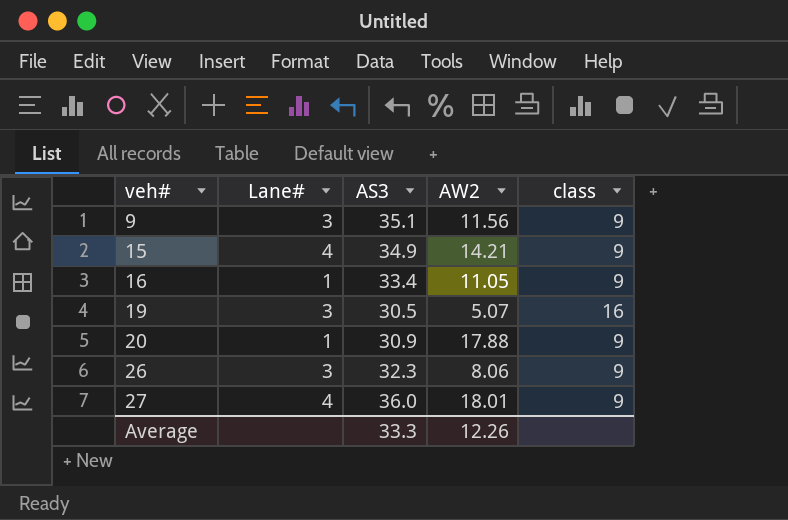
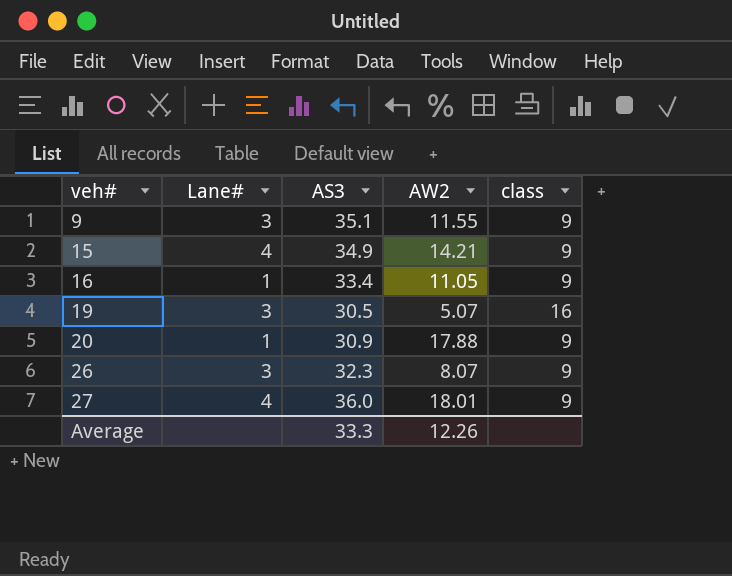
9 | AW2: 11.56 -> 11.55
26 | AW2: 8.06 -> 8.07

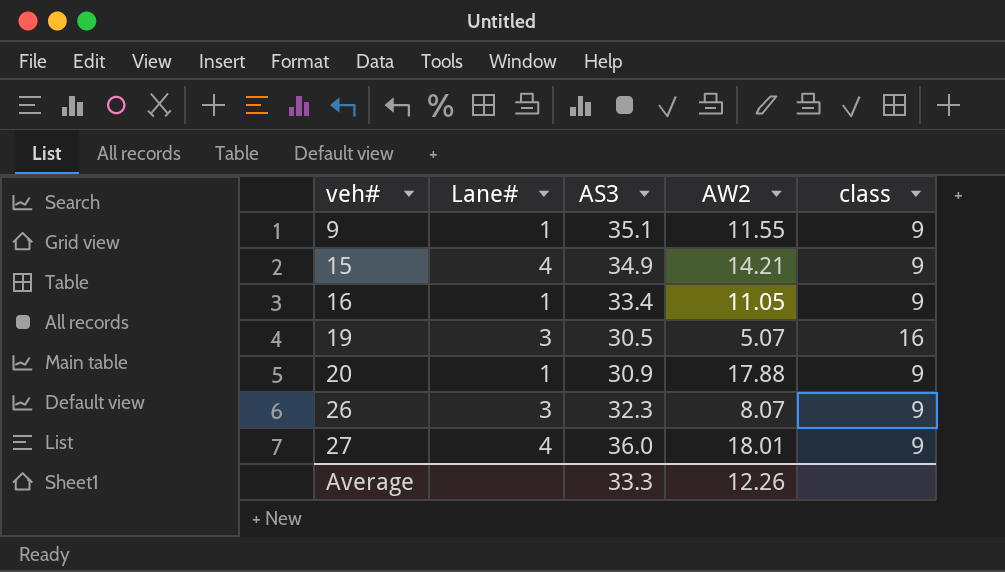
9 | Lane#: 3 -> 1

